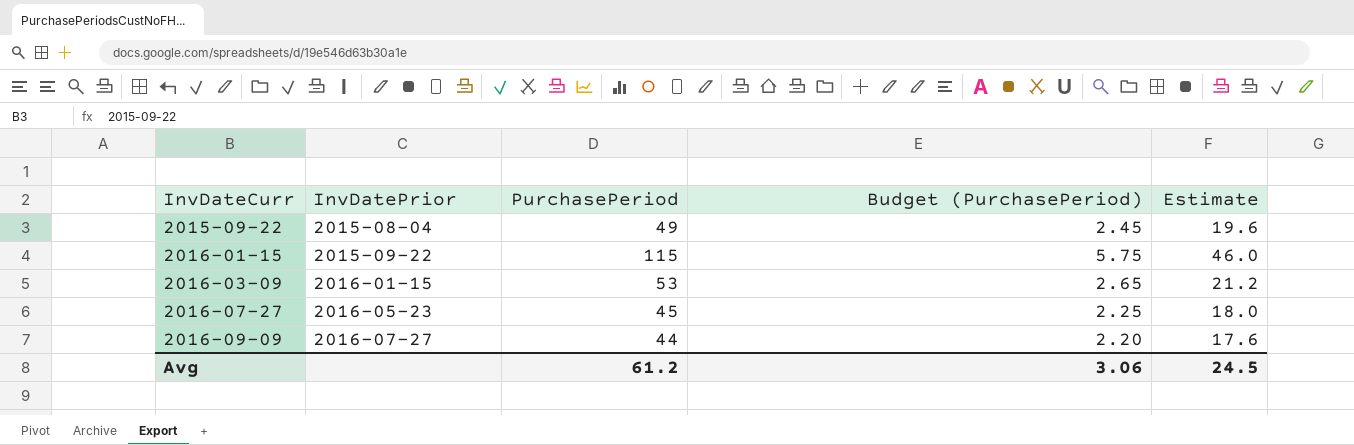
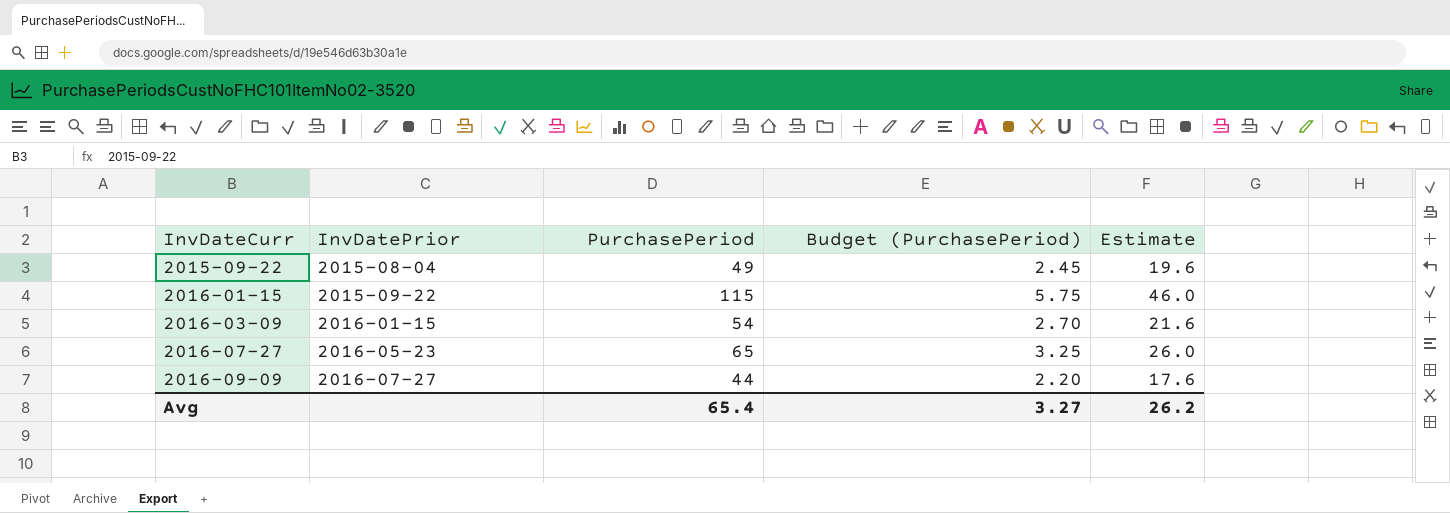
2016-03-09 | PurchasePeriod: 53 -> 54
2016-03-09 | Budget (PurchasePeriod): 2.65 -> 2.70
2016-03-09 | Estimate: 21.2 -> 21.6
2016-07-27 | PurchasePeriod: 45 -> 65
2016-07-27 | Budget (PurchasePeriod): 2.25 -> 3.25
2016-07-27 | Estimate: 18.0 -> 26.0
Avg | PurchasePeriod: 61.2 -> 65.4
Avg | Budget (PurchasePeriod): 3.06 -> 3.27
Avg | Estimate: 24.5 -> 26.2

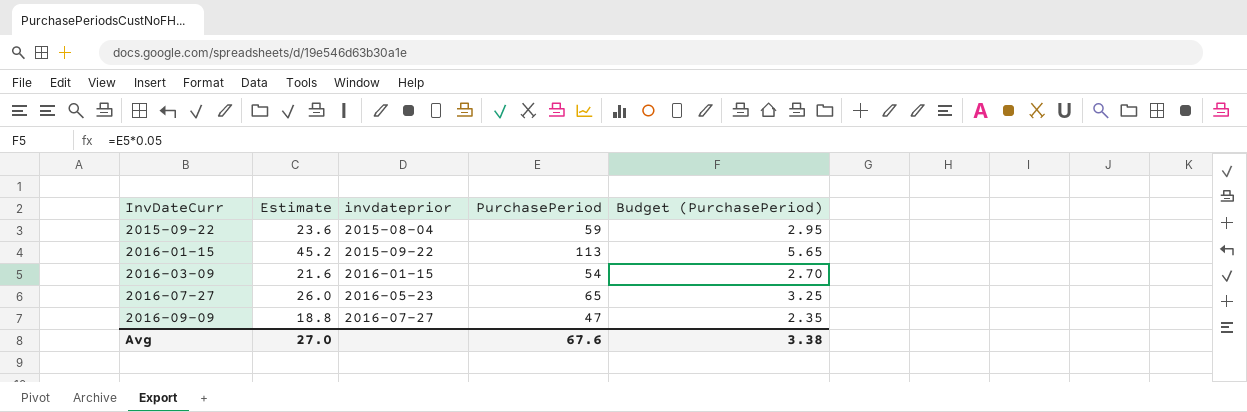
column Estimate | position: 5 -> 2
column name: InvDatePrior -> invdateprior
2015-09-22 | Estimate: 19.6 -> 23.6
2015-09-22 | PurchasePeriod: 49 -> 59
2015-09-22 | Budget (PurchasePeriod): 2.45 -> 2.95
2016-01-15 | Estimate: 46.0 -> 45.2
2016-01-15 | PurchasePeriod: 115 -> 113
2016-01-15 | Budget (PurchasePeriod): 5.75 -> 5.65
2016-09-09 | Estimate: 17.6 -> 18.8
2016-09-09 | PurchasePeriod: 44 -> 47
2016-09-09 | Budget (PurchasePeriod): 2.20 -> 2.35
Avg | Estimate: 26.2 -> 27.0
Avg | PurchasePeriod: 65.4 -> 67.6
Avg | Budget (PurchasePeriod): 3.27 -> 3.38

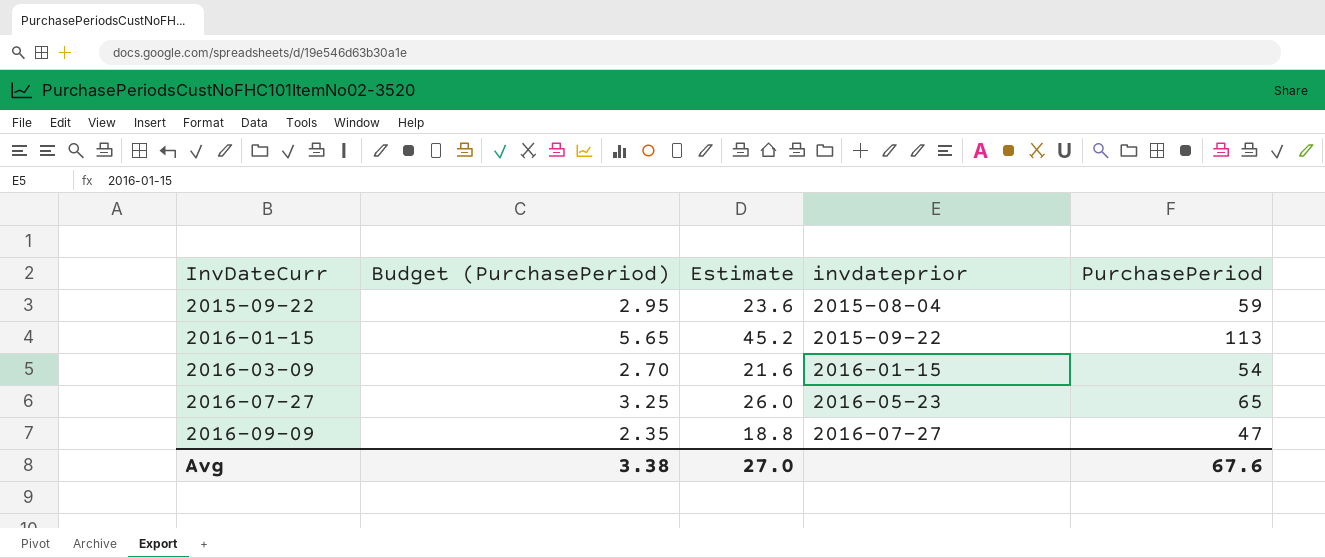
column Budget (PurchasePeriod) | position: 5 -> 2

